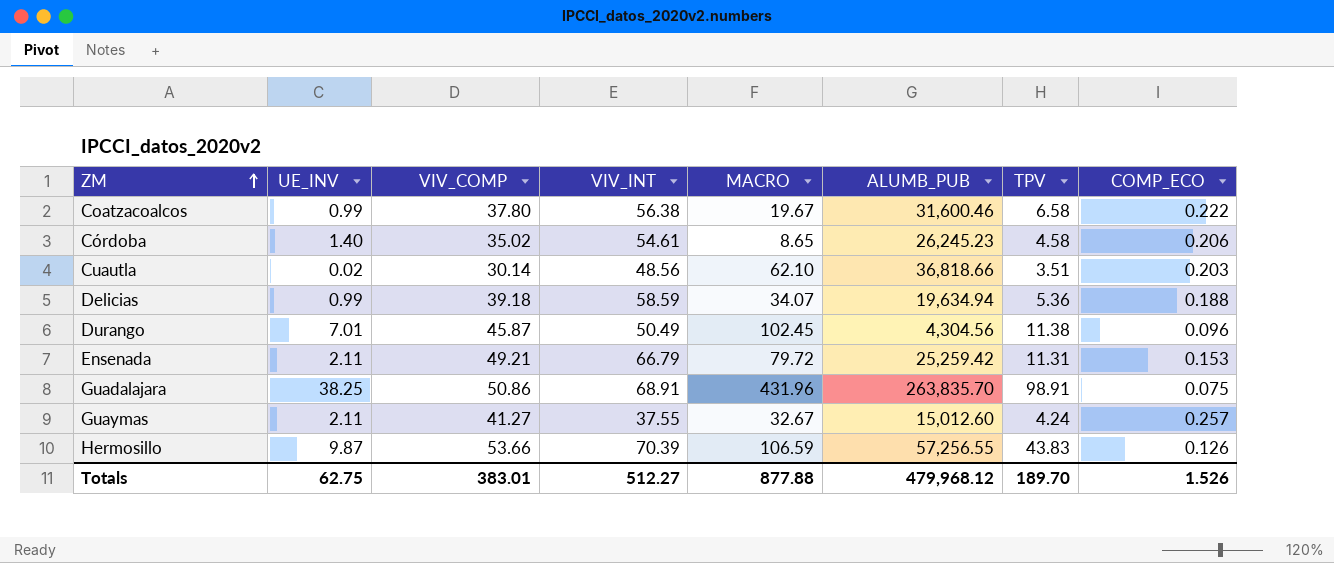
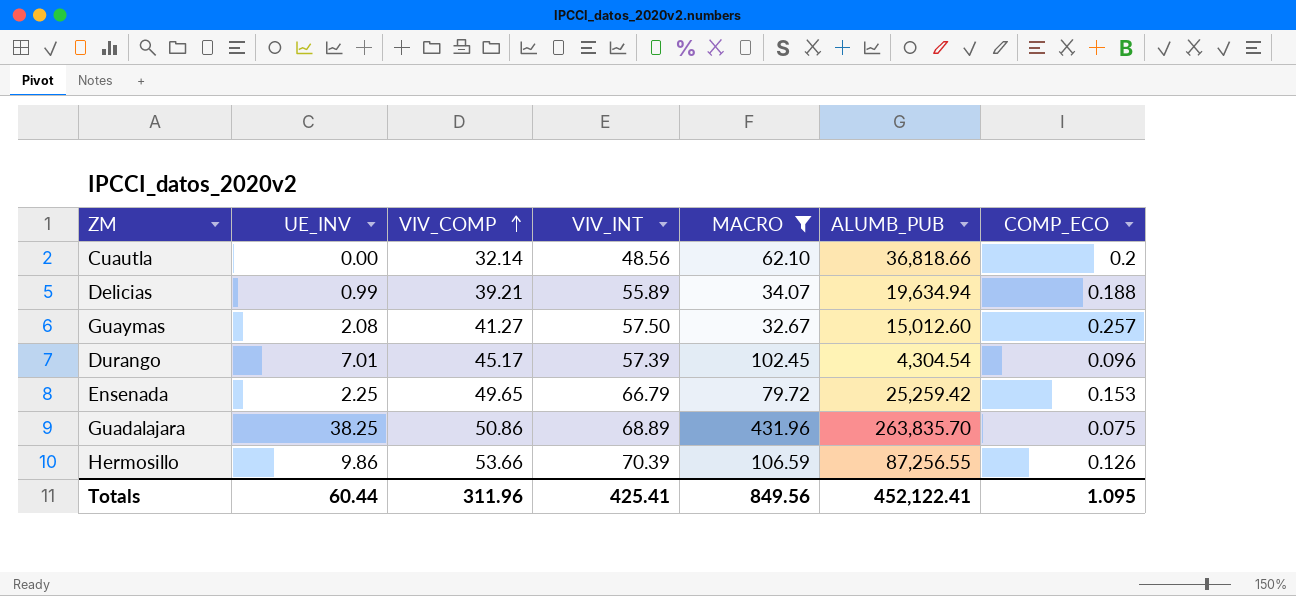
filter: none -> MACRO >= 32.67
row order: ZM ascending -> VIV_COMP ascending
column TPV | position: 7 -> none
Cuautla | UE_INV: 0.02 -> 0.00
Cuautla | VIV_COMP: 30.14 -> 32.14
Cuautla | COMP_ECO: 0.203 -> 0.2
Delicias | VIV_COMP: 39.18 -> 39.21
Delicias | VIV_INT: 58.59 -> 55.89
Guaymas | UE_INV: 2.11 -> 2.08
Guaymas | VIV_INT: 37.55 -> 57.50
Durango | VIV_COMP: 45.87 -> 45.17
Durango | VIV_INT: 50.49 -> 57.39
Durango | ALUMB_PUB: 4,304.56 -> 4,304.54
Ensenada | UE_INV: 2.11 -> 2.25
Ensenada | VIV_COMP: 49.21 -> 49.65
Guadalajara | VIV_INT: 68.91 -> 68.89
Hermosillo | UE_INV: 9.87 -> 9.86
Hermosillo | ALUMB_PUB: 57,256.55 -> 87,256.55
Totals | UE_INV: 62.75 -> 60.44
Totals | VIV_COMP: 383.01 -> 311.96
Totals | VIV_INT: 512.27 -> 425.41
Totals | MACRO: 877.88 -> 849.56
Totals | ALUMB_PUB: 479,968.12 -> 452,122.41
Totals | COMP_ECO: 1.526 -> 1.095

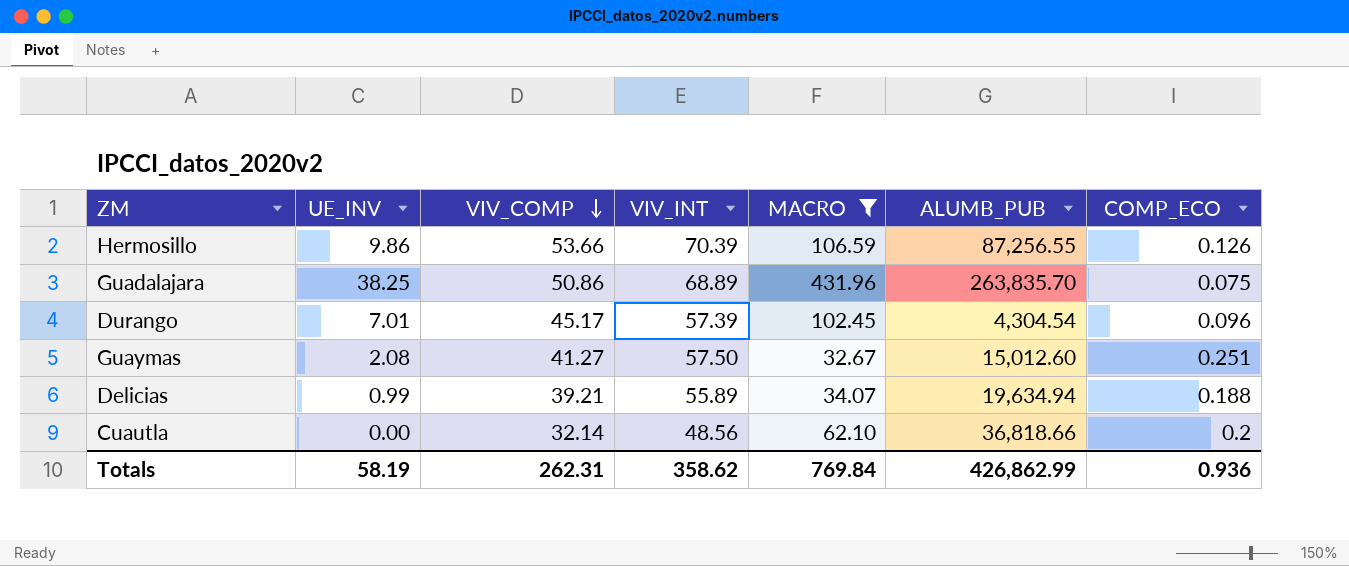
row order: VIV_COMP ascending -> VIV_COMP descending
row Ensenada: 2.25 | 49.65 | 66.79 | 79.72 | 25,259.42 | 0.153 -> none
Guaymas | COMP_ECO: 0.257 -> 0.251
Totals | UE_INV: 60.44 -> 58.19
Totals | VIV_COMP: 311.96 -> 262.31
Totals | VIV_INT: 425.41 -> 358.62
Totals | MACRO: 849.56 -> 769.84
Totals | ALUMB_PUB: 452,122.41 -> 426,862.99
Totals | COMP_ECO: 1.095 -> 0.936

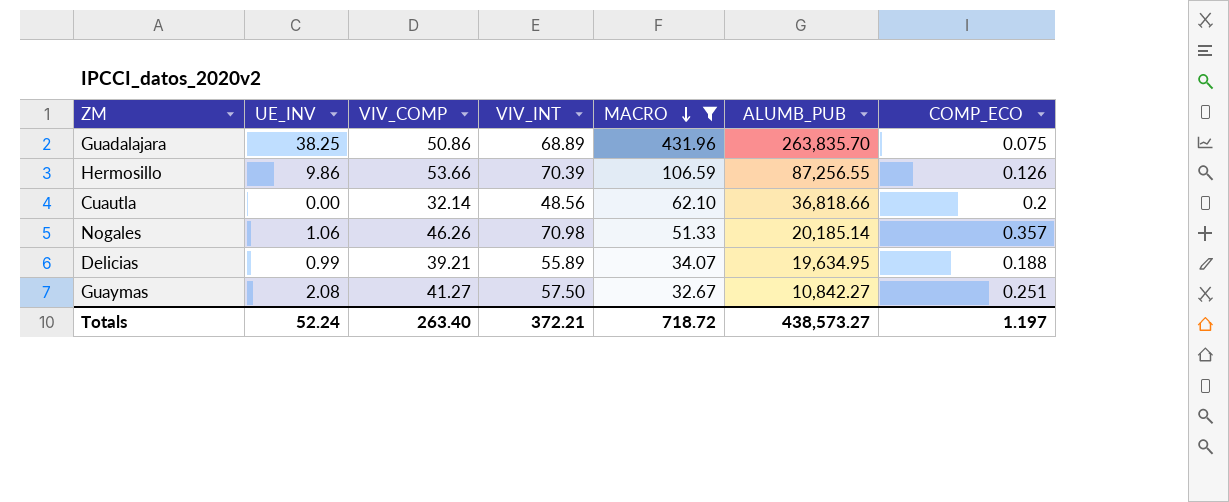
row order: VIV_COMP descending -> MACRO descending
row Durango: 7.01 | 45.17 | 57.39 | 102.45 | 4,304.54 | 0.096 -> none
row Nogales: none -> 1.06 | 46.26 | 70.98 | 51.33 | 20,185.14 | 0.357
Delicias | ALUMB_PUB: 19,634.94 -> 19,634.95
Guaymas | ALUMB_PUB: 15,012.60 -> 10,842.27
Totals | UE_INV: 58.19 -> 52.24
Totals | VIV_COMP: 262.31 -> 263.40
Totals | VIV_INT: 358.62 -> 372.21
Totals | MACRO: 769.84 -> 718.72
Totals | ALUMB_PUB: 426,862.99 -> 438,573.27
Totals | COMP_ECO: 0.936 -> 1.197

